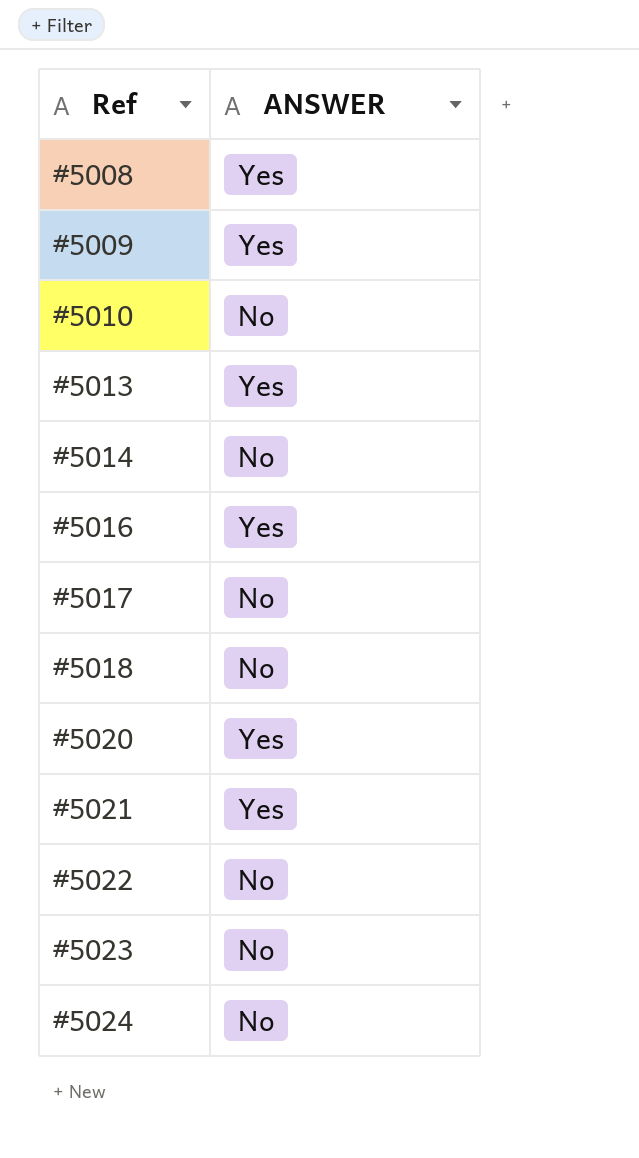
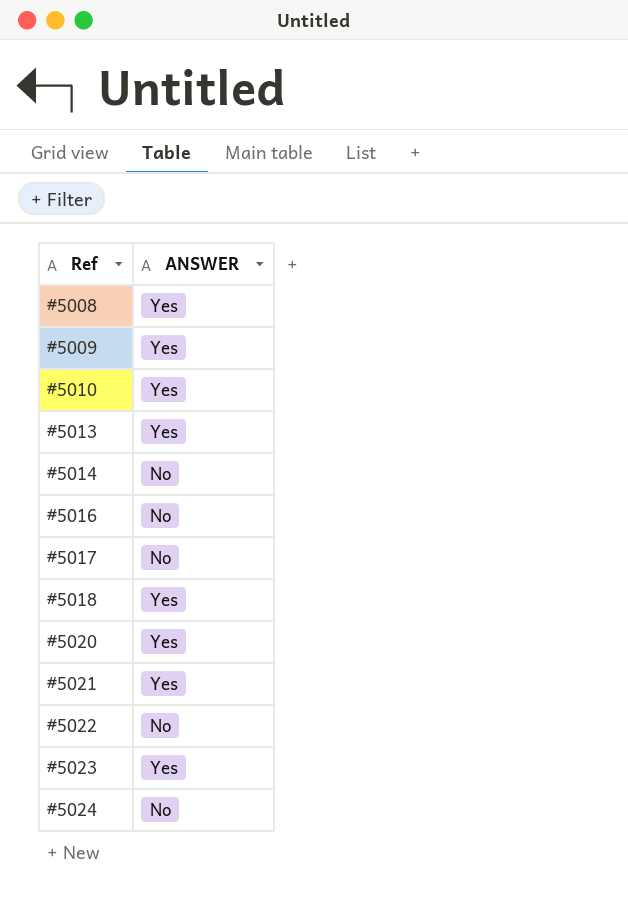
#5010 | ANSWER: No -> Yes
#5016 | ANSWER: Yes -> No
#5018 | ANSWER: No -> Yes
#5023 | ANSWER: No -> Yes

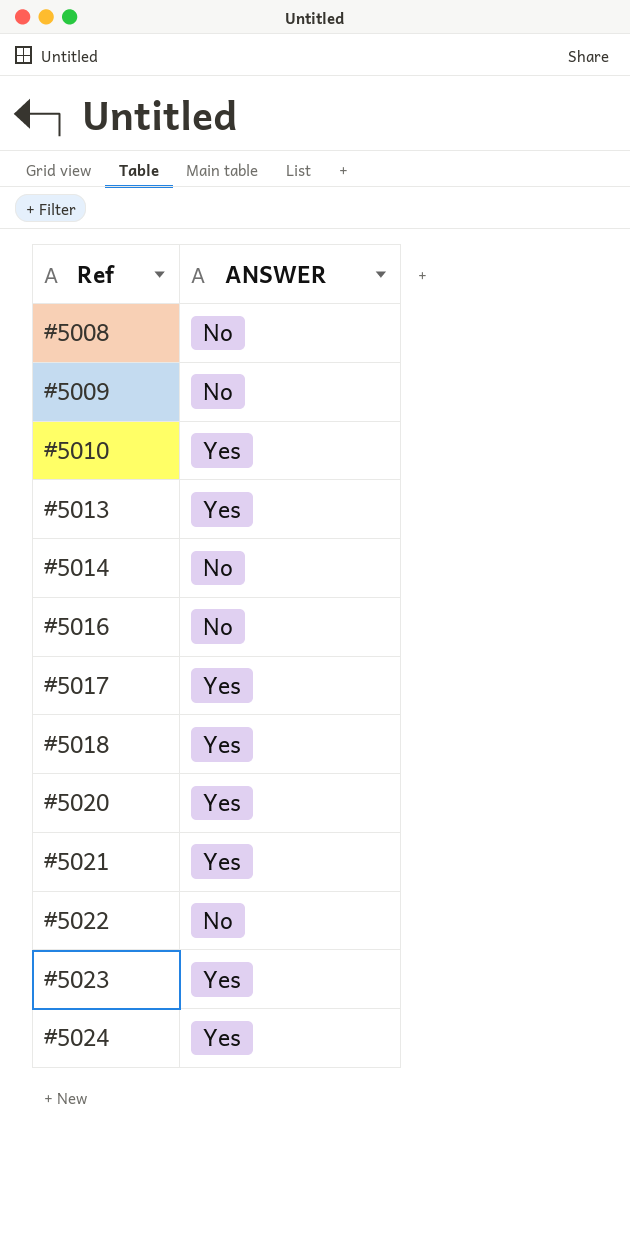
#5008 | ANSWER: Yes -> No
#5009 | ANSWER: Yes -> No
#5017 | ANSWER: No -> Yes
#5024 | ANSWER: No -> Yes

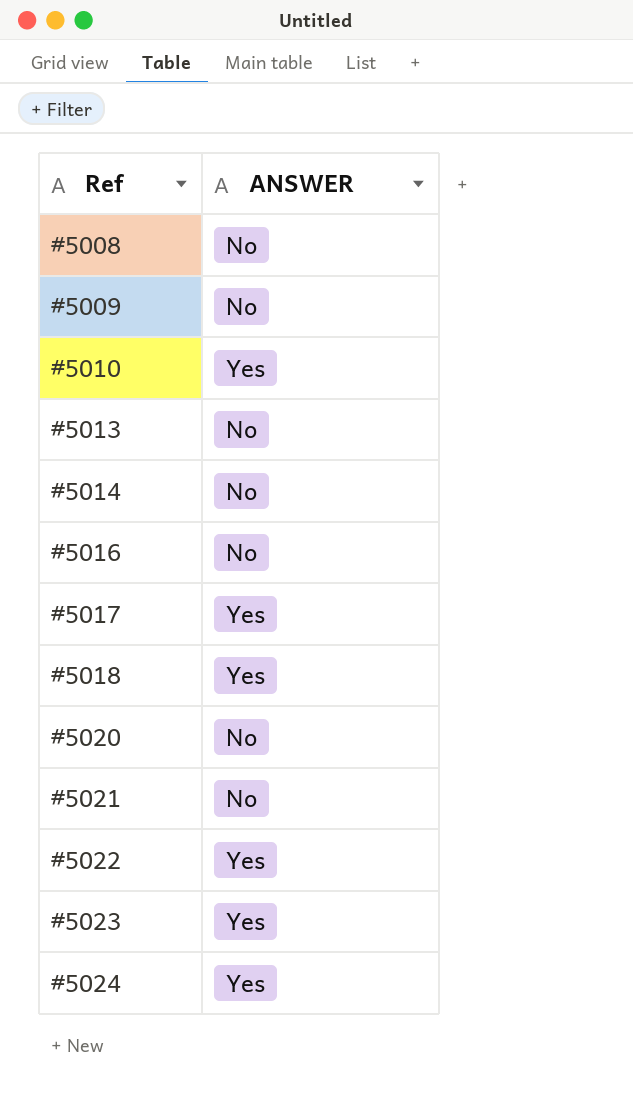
#5013 | ANSWER: Yes -> No
#5020 | ANSWER: Yes -> No
#5021 | ANSWER: Yes -> No
#5022 | ANSWER: No -> Yes

